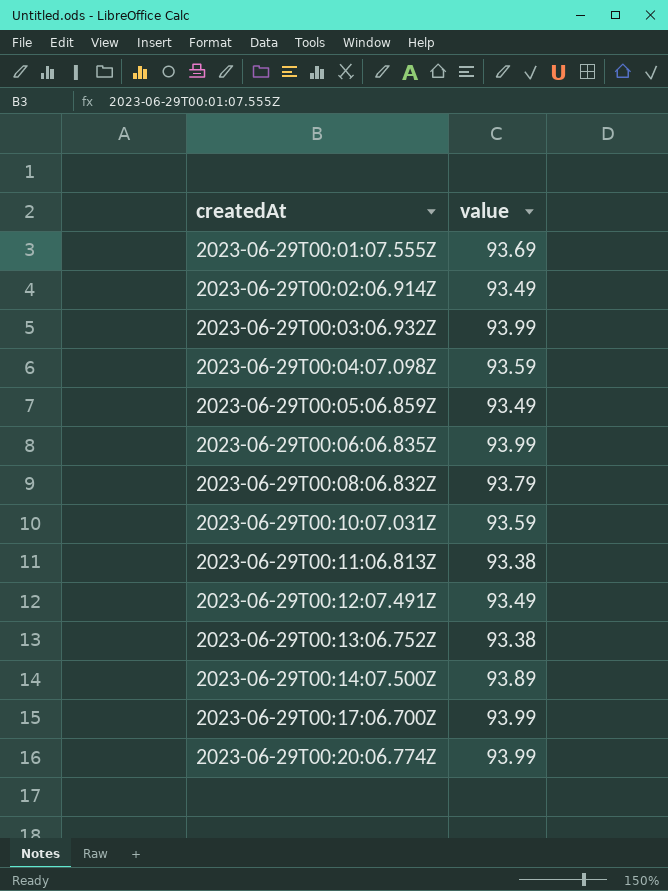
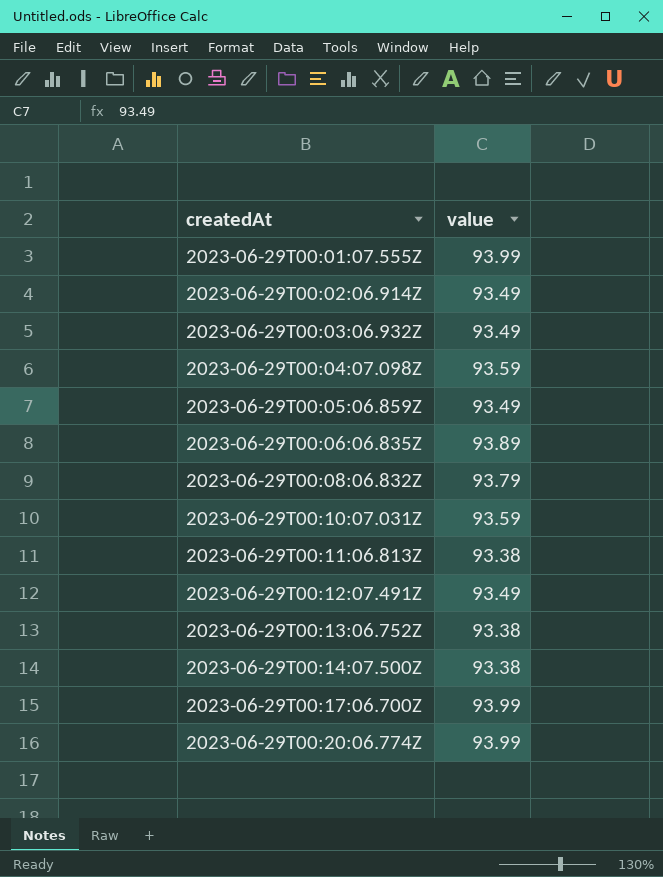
2023-06-29T00:01:07.555Z | value: 93.69 -> 93.99
2023-06-29T00:03:06.932Z | value: 93.99 -> 93.49
2023-06-29T00:06:06.835Z | value: 93.99 -> 93.89
2023-06-29T00:14:07.500Z | value: 93.89 -> 93.38

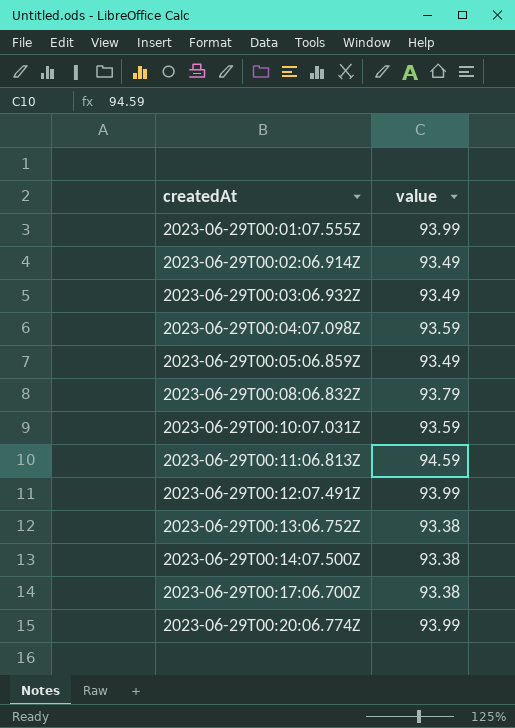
row 2023-06-29T00:06:06.835Z: 93.89 -> none
2023-06-29T00:11:06.813Z | value: 93.38 -> 94.59
2023-06-29T00:12:07.491Z | value: 93.49 -> 93.99
2023-06-29T00:17:06.700Z | value: 93.99 -> 93.38

